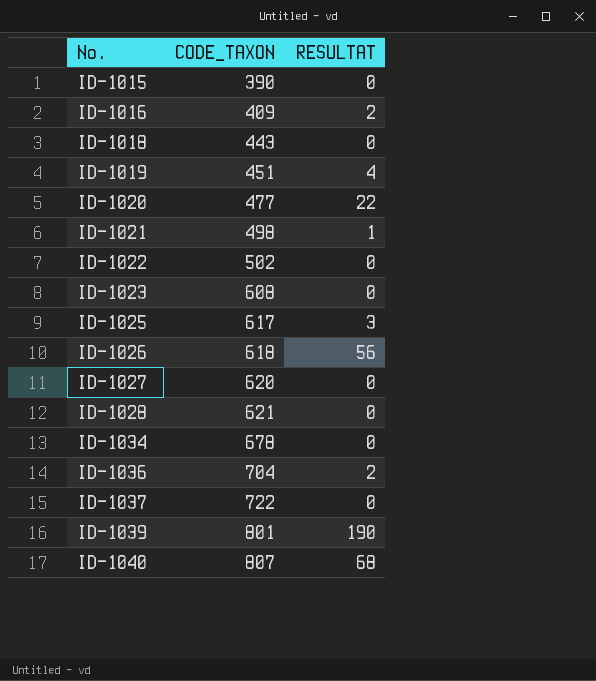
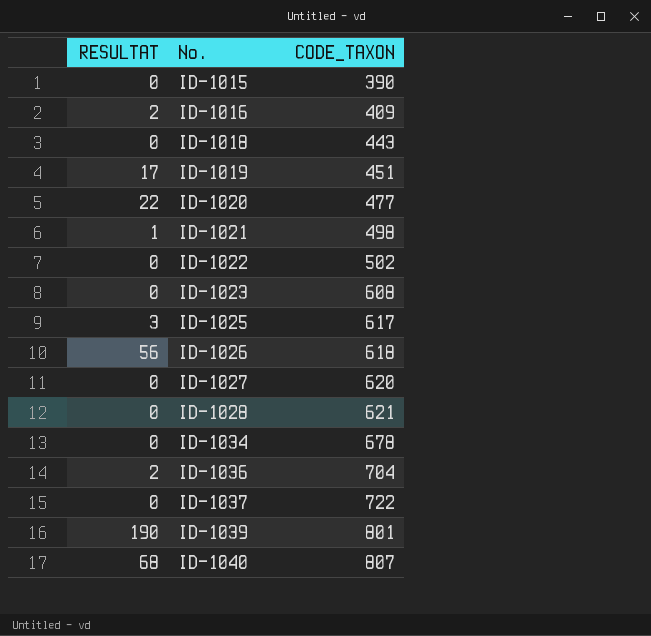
column RESULTAT | position: 3 -> 1
ID-1019 | RESULTAT: 4 -> 17

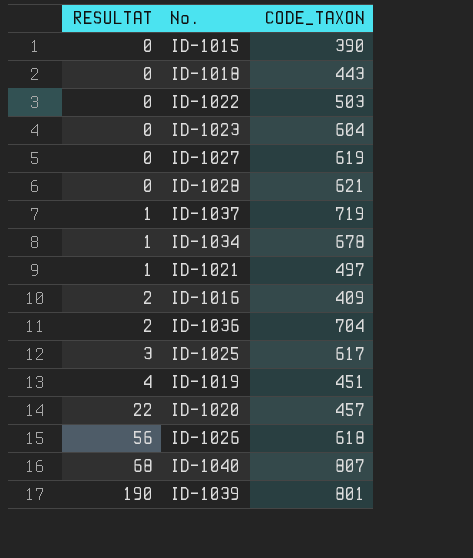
row order: No. ascending -> RESULTAT ascending
ID-1022 | CODE_TAXON: 502 -> 503
ID-1023 | CODE_TAXON: 608 -> 604
ID-1027 | CODE_TAXON: 620 -> 619
ID-1037 | RESULTAT: 0 -> 1
ID-1037 | CODE_TAXON: 722 -> 719
ID-1034 | RESULTAT: 0 -> 1
ID-1021 | CODE_TAXON: 498 -> 497
ID-1019 | RESULTAT: 17 -> 4
ID-1020 | CODE_TAXON: 477 -> 457

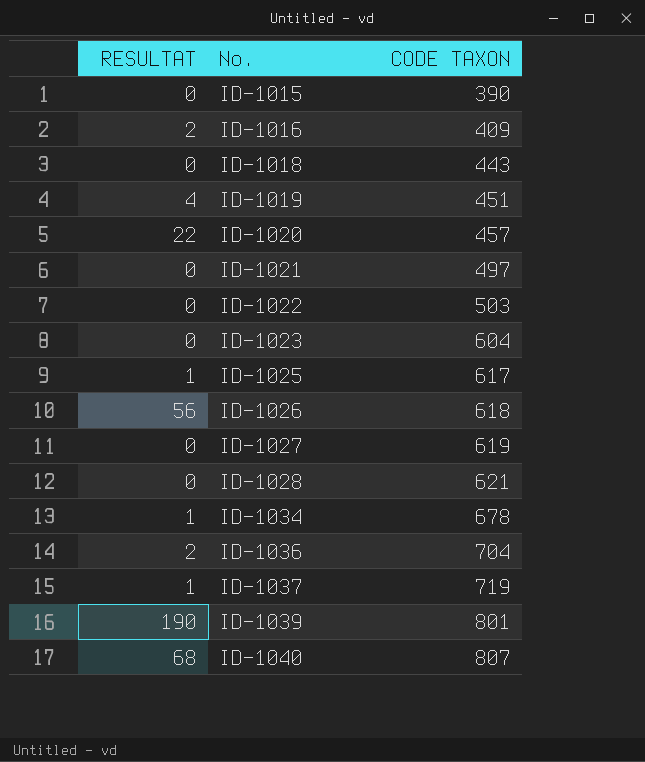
row order: RESULTAT ascending -> No. ascending
column name: CODE_TAXON -> CODE TAXON
ID-1021 | RESULTAT: 1 -> 0
ID-1025 | RESULTAT: 3 -> 1

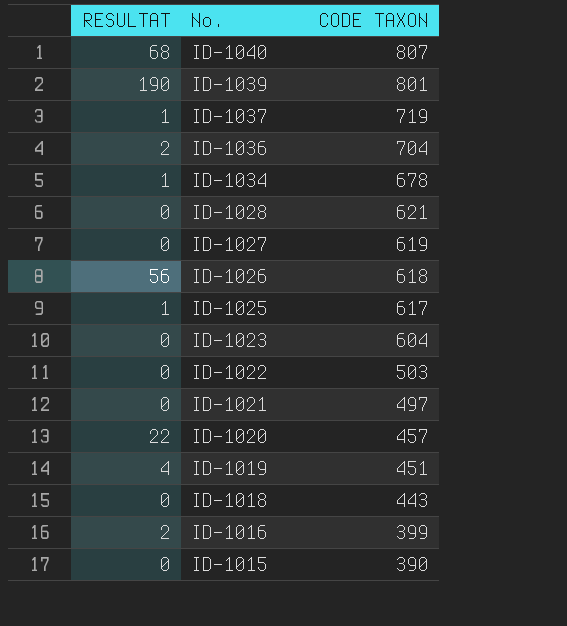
row order: No. ascending -> No. descending
ID-1016 | CODE TAXON: 409 -> 399

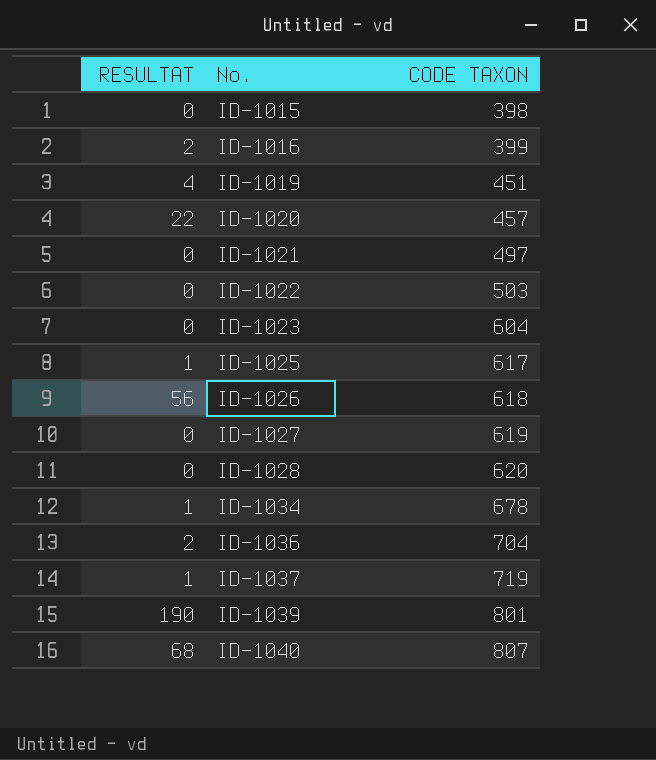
row order: No. descending -> No. ascending
row ID-1018: 0 | 443 -> none
ID-1015 | CODE TAXON: 390 -> 398
ID-1028 | CODE TAXON: 621 -> 620

